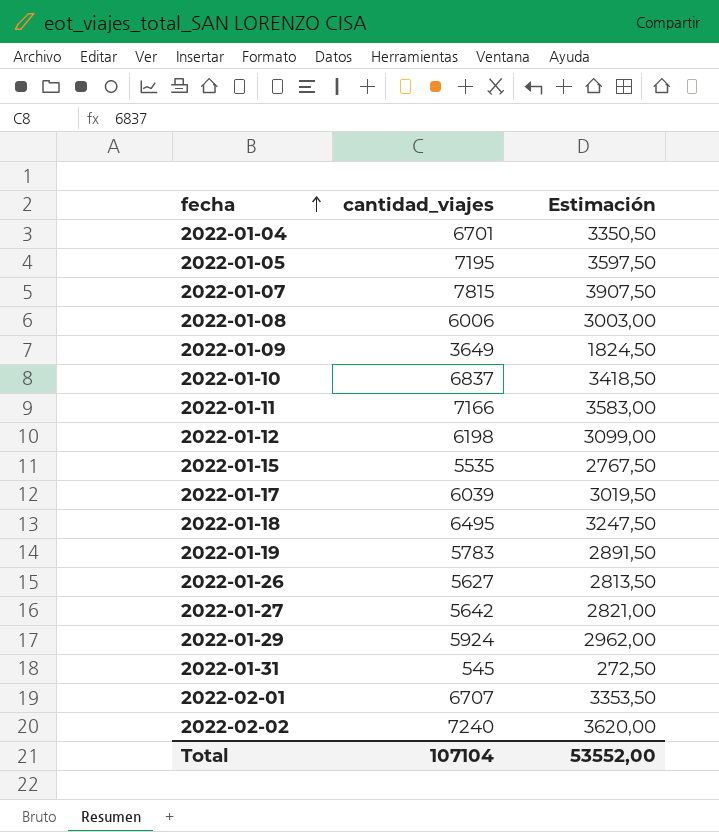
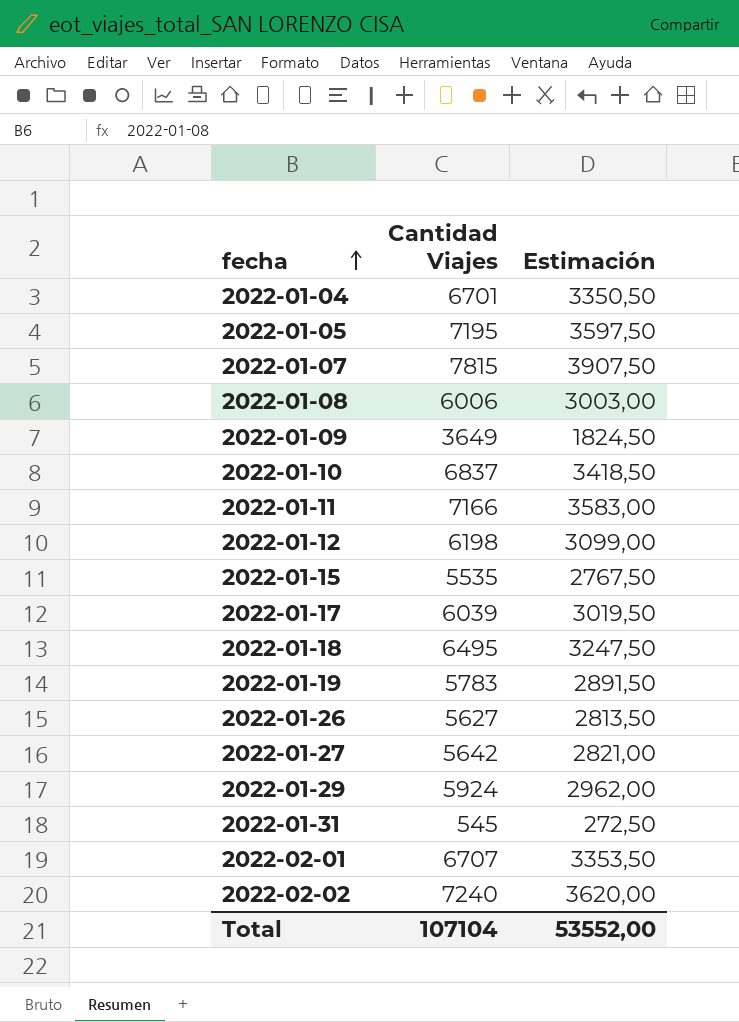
column name: cantidad_viajes -> Cantidad Viajes

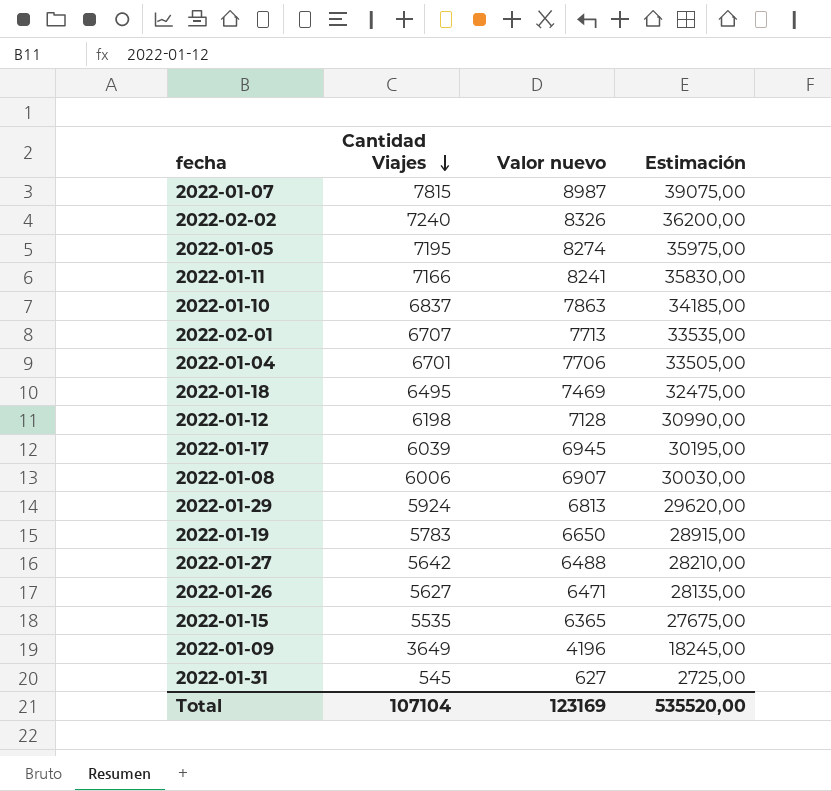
row order: fecha ascending -> Cantidad Viajes descending
column Valor nuevo | formula: none -> [Cantidad Viajes] * 1,15
column Estimación | formula: [Cantidad Viajes] * 0,5 -> [Cantidad Viajes] * 5
Total | Estimación: 53552,00 -> 535520,00

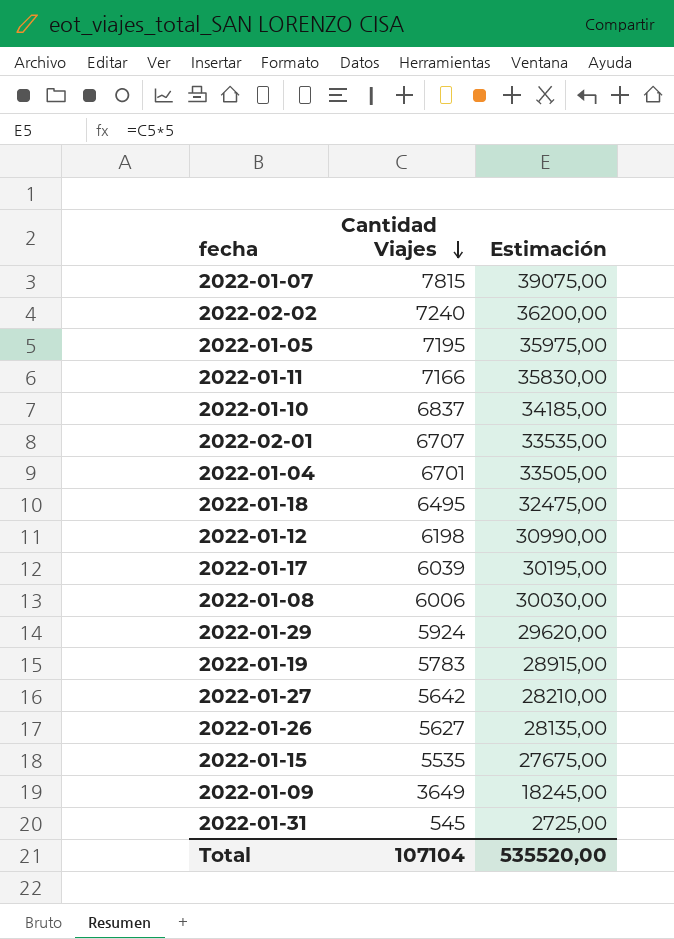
column Valor nuevo | formula: [Cantidad Viajes] * 1,15 -> none

